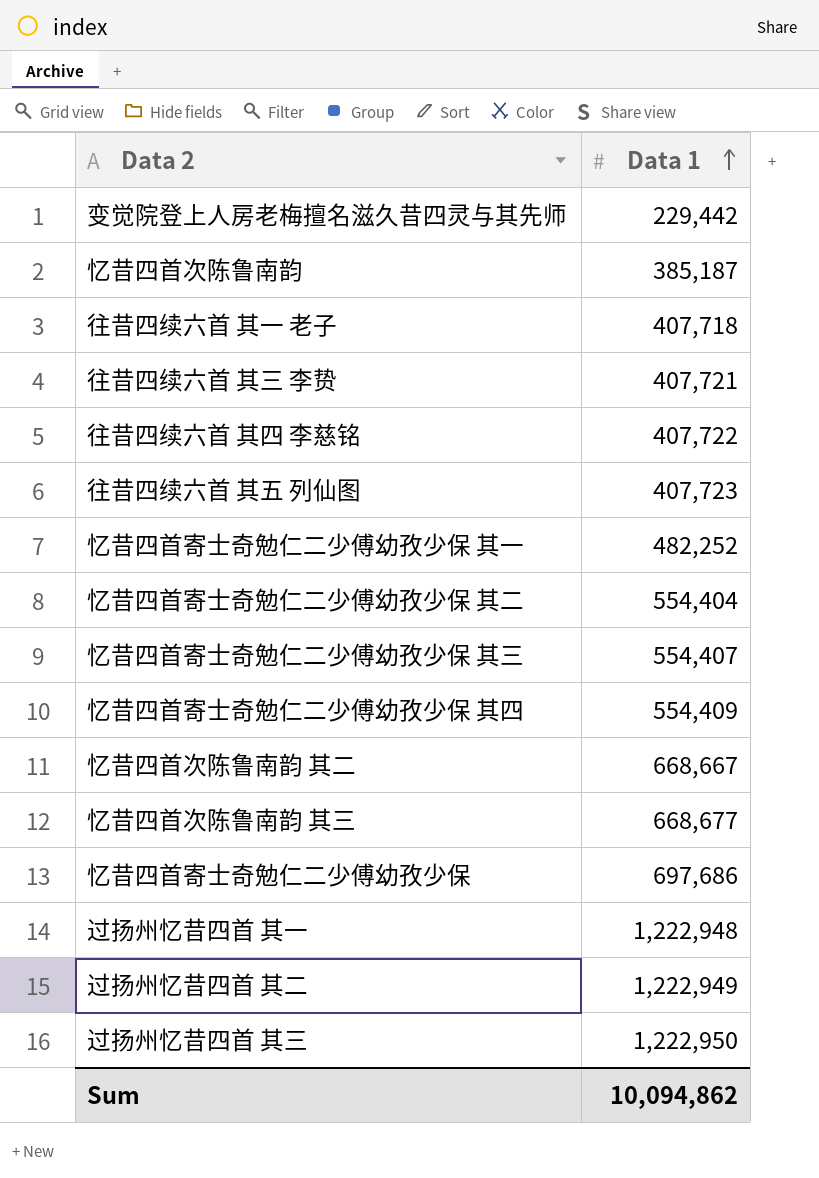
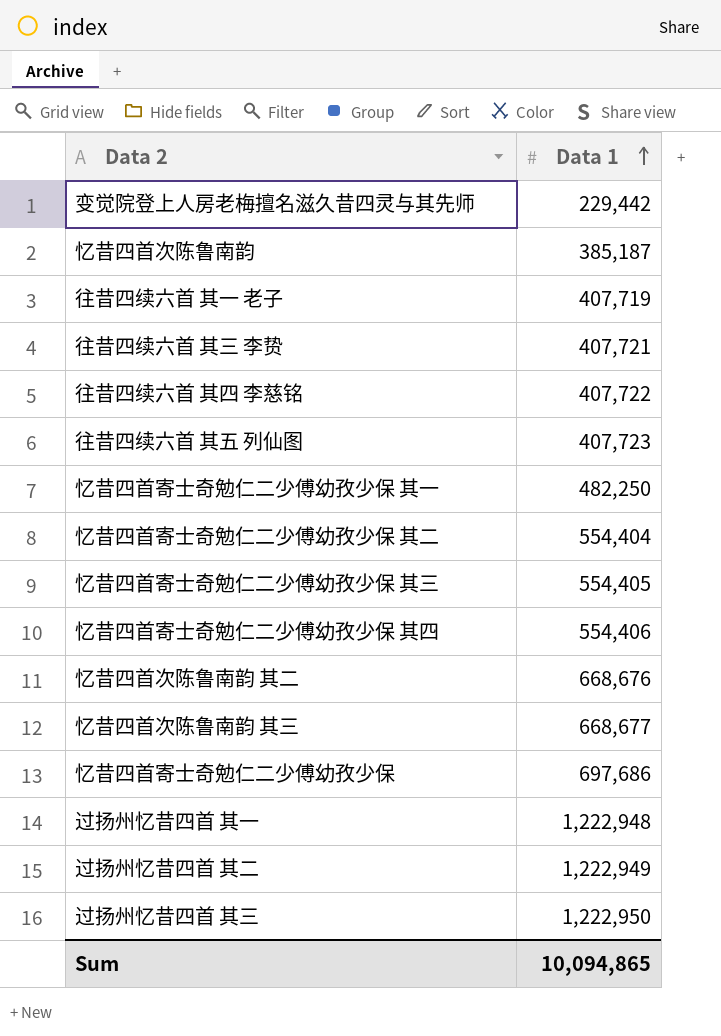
往昔四续六首 其一 老子 | Data 1: 407,718 -> 407,719
忆昔四首寄士奇勉仁二少傅幼孜少保 其一 | Data 1: 482,252 -> 482,250
忆昔四首寄士奇勉仁二少傅幼孜少保 其三 | Data 1: 554,407 -> 554,405
忆昔四首寄士奇勉仁二少傅幼孜少保 其四 | Data 1: 554,409 -> 554,406
忆昔四首次陈鲁南韵 其二 | Data 1: 668,667 -> 668,676
Sum | Data 1: 10,094,862 -> 10,094,865

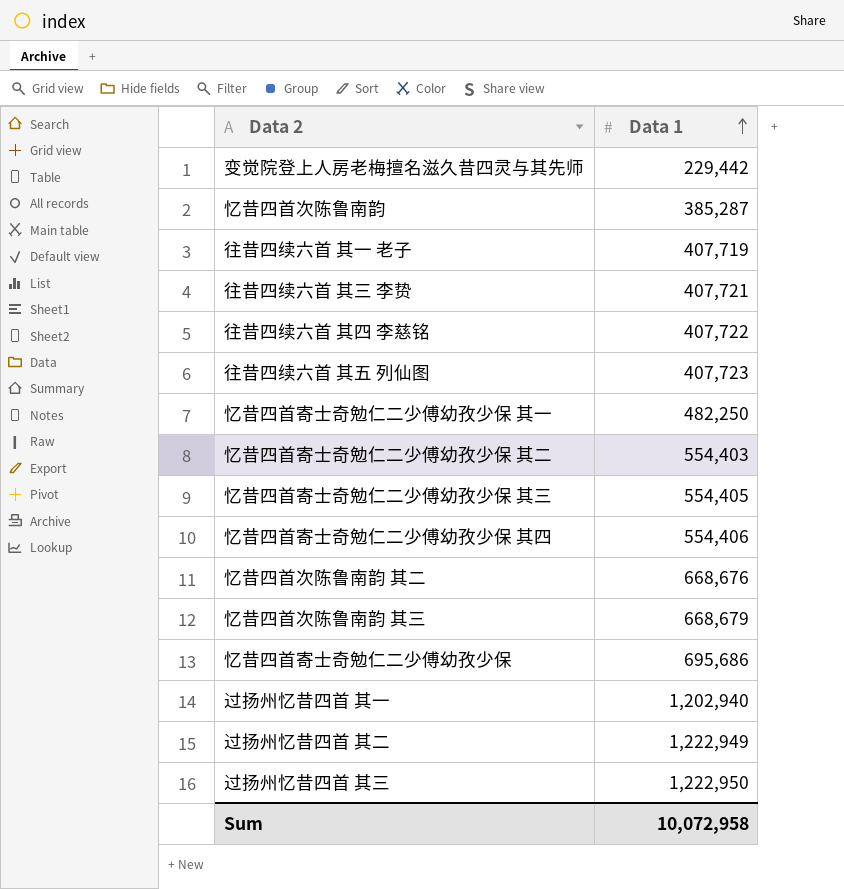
忆昔四首次陈鲁南韵 | Data 1: 385,187 -> 385,287
忆昔四首寄士奇勉仁二少傅幼孜少保 其二 | Data 1: 554,404 -> 554,403
忆昔四首次陈鲁南韵 其三 | Data 1: 668,677 -> 668,679
忆昔四首寄士奇勉仁二少傅幼孜少保 | Data 1: 697,686 -> 695,686
过扬州忆昔四首 其一 | Data 1: 1,222,948 -> 1,202,940
Sum | Data 1: 10,094,865 -> 10,072,958

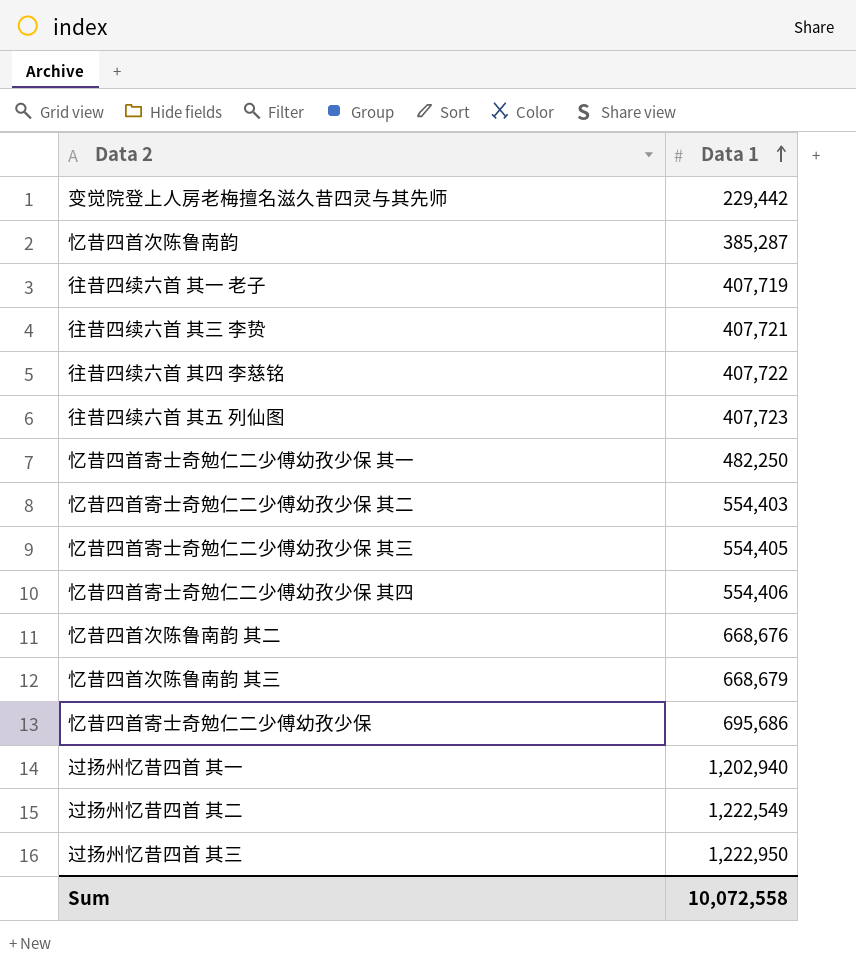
过扬州忆昔四首 其二 | Data 1: 1,222,949 -> 1,222,549
Sum | Data 1: 10,072,958 -> 10,072,558

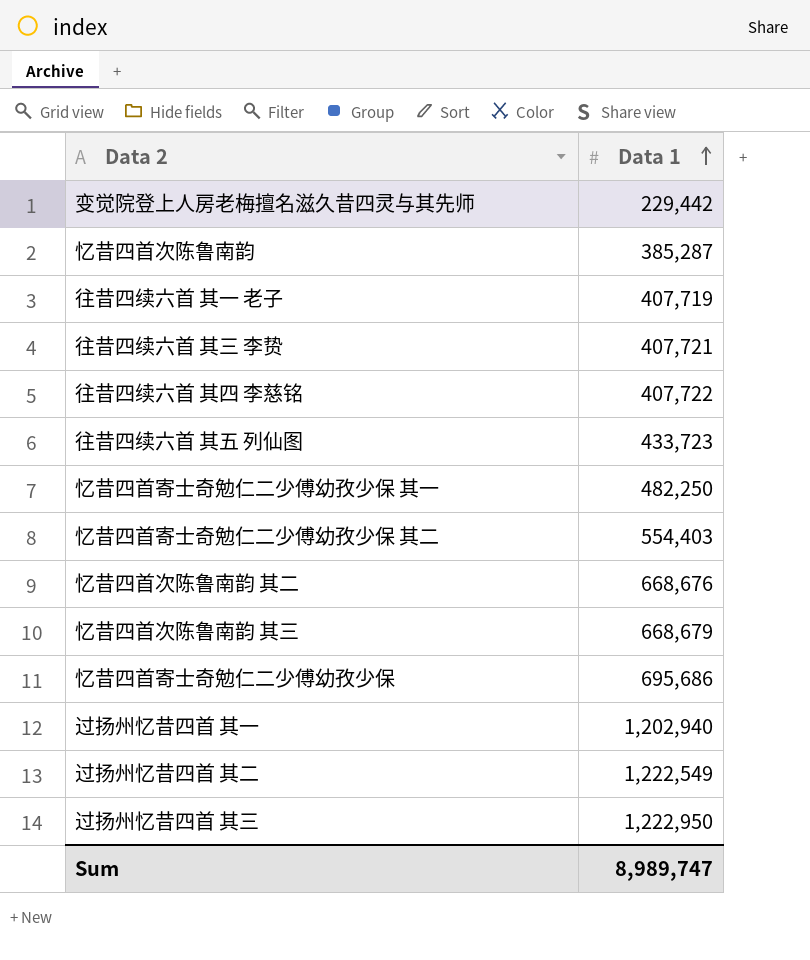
row 忆昔四首寄士奇勉仁二少傅幼孜少保 其三: 554,405 -> none
row 忆昔四首寄士奇勉仁二少傅幼孜少保 其四: 554,406 -> none
往昔四续六首 其五 列仙图 | Data 1: 407,723 -> 433,723
Sum | Data 1: 10,072,558 -> 8,989,747

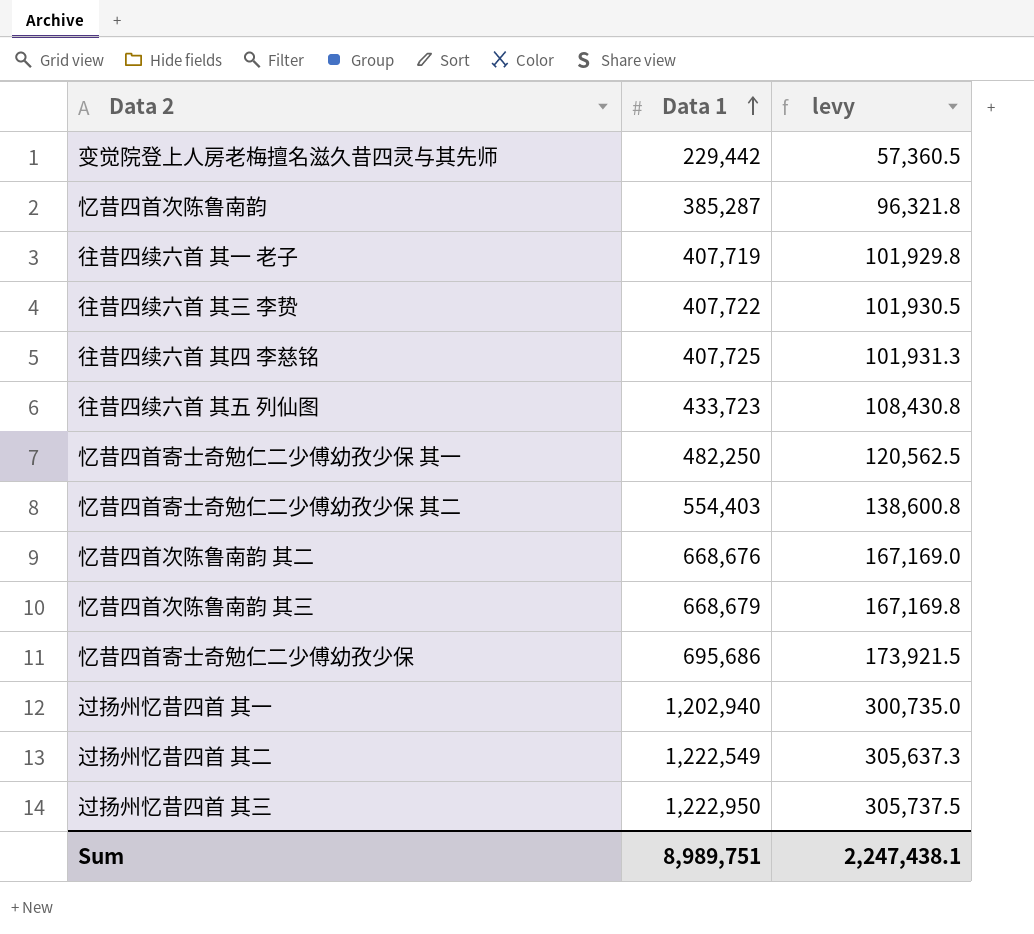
column levy | formula: none -> [Data 1] * 0.25
往昔四续六首 其三 李贽 | Data 1: 407,721 -> 407,722
往昔四续六首 其四 李慈铭 | Data 1: 407,722 -> 407,725
Sum | Data 1: 8,989,747 -> 8,989,751

